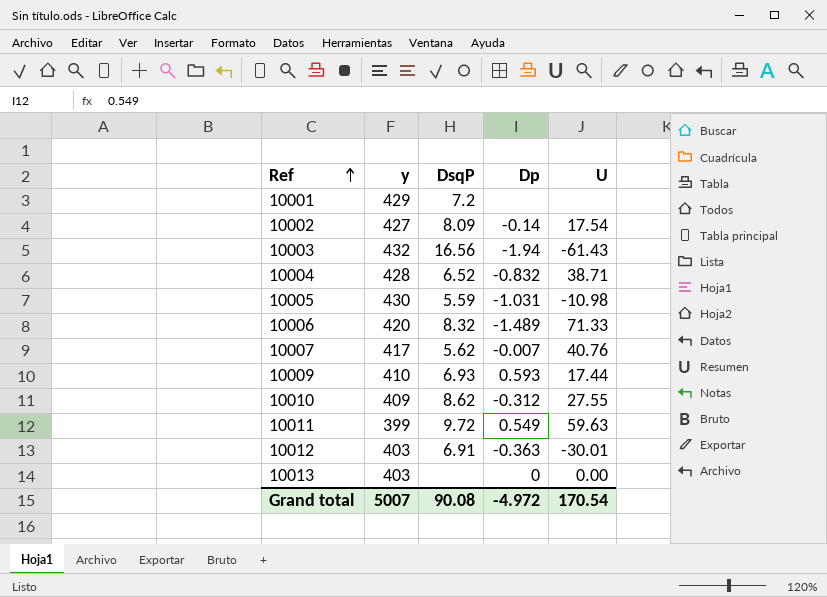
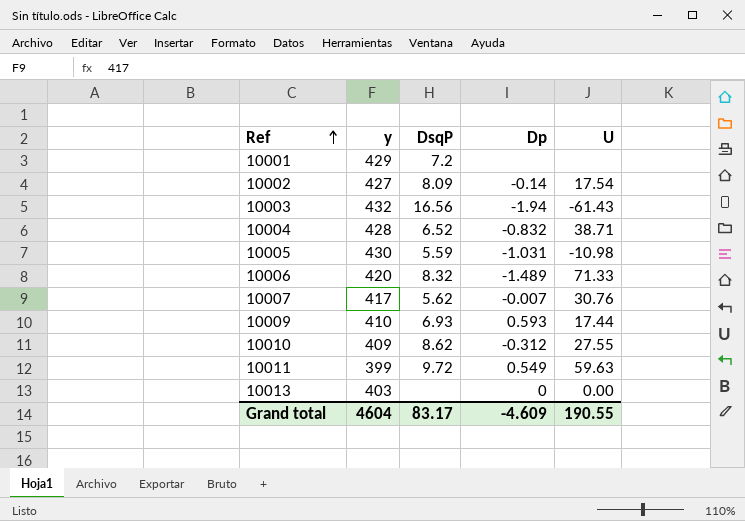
row 10012: 403 | 6.91 | -0.363 | -30.01 -> none
10007 | U: 40.76 -> 30.76
Grand total | y: 5007 -> 4604
Grand total | DsqP: 90.08 -> 83.17
Grand total | Dp: -4.972 -> -4.609
Grand total | U: 170.54 -> 190.55

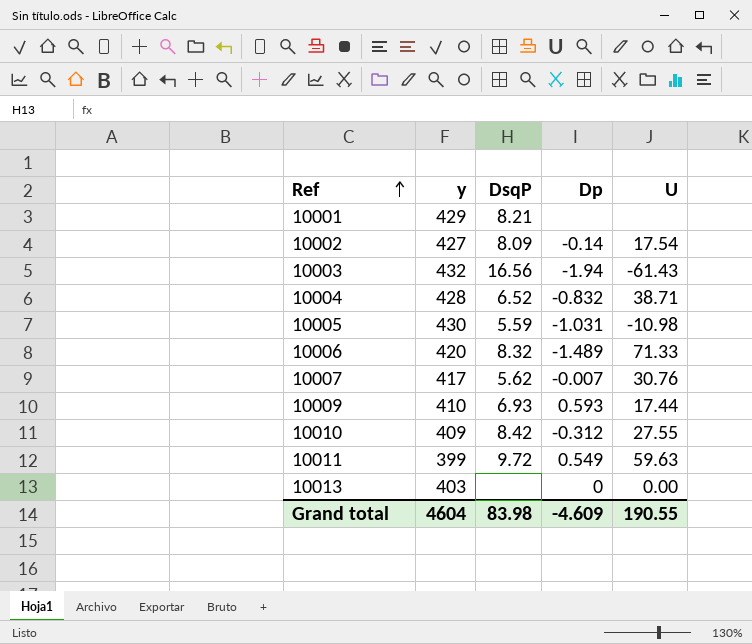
10001 | DsqP: 7.2 -> 8.21
10010 | DsqP: 8.62 -> 8.42
Grand total | DsqP: 83.17 -> 83.98

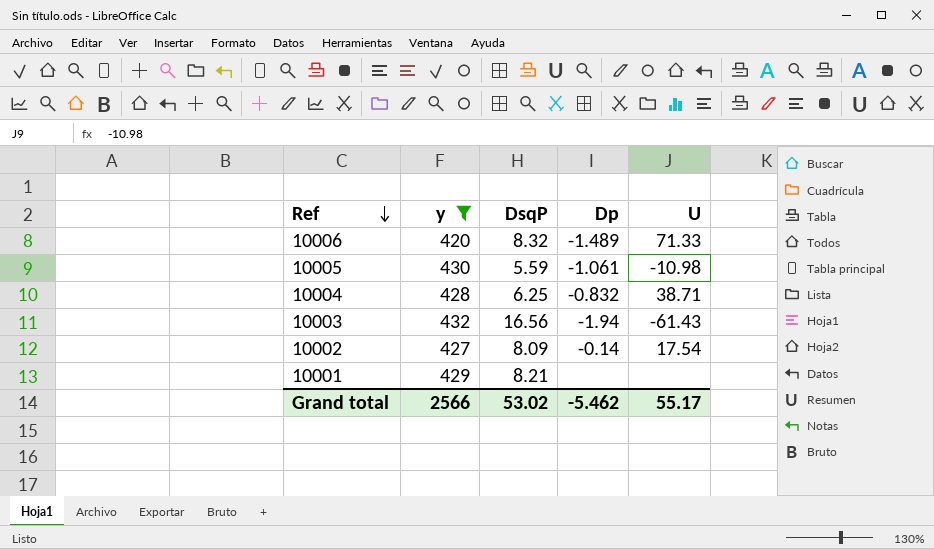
filter: none -> y >= 420
row order: Ref ascending -> Ref descending
10005 | Dp: -1.031 -> -1.061
10004 | DsqP: 6.52 -> 6.25
Grand total | y: 4604 -> 2566
Grand total | DsqP: 83.98 -> 53.02
Grand total | Dp: -4.609 -> -5.462
Grand total | U: 190.55 -> 55.17

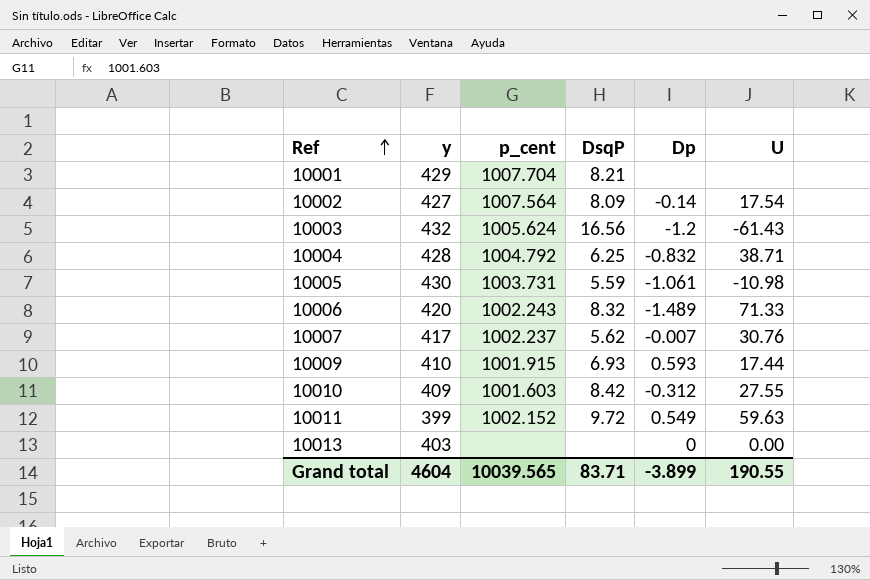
filter: y >= 420 -> none
row order: Ref descending -> Ref ascending
column p_cent | position: none -> 3
10003 | Dp: -1.94 -> -1.2
Grand total | y: 2566 -> 4604
Grand total | DsqP: 53.02 -> 83.71
Grand total | Dp: -5.462 -> -3.899
Grand total | U: 55.17 -> 190.55

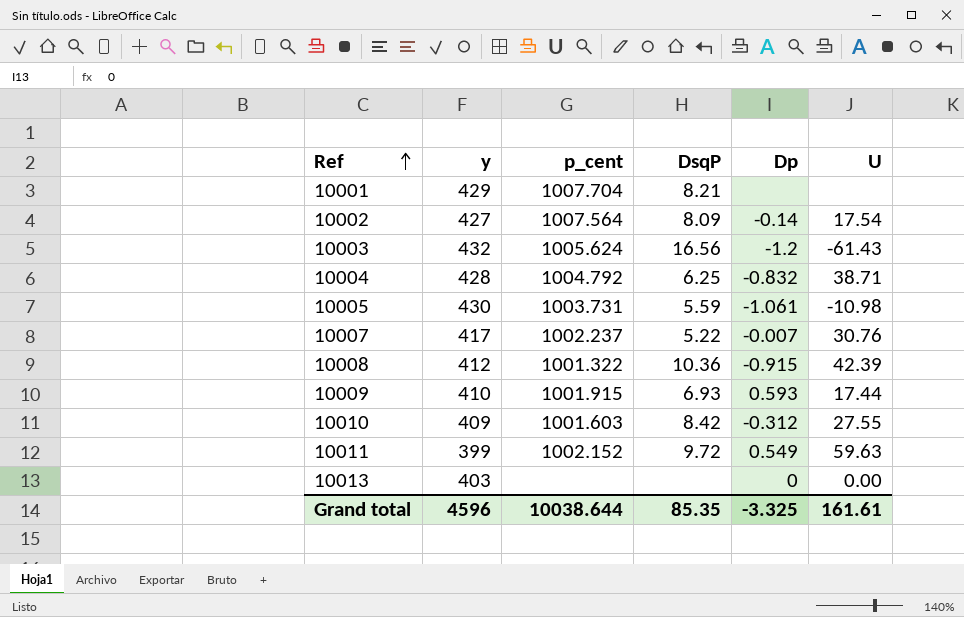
row 10006: 420 | 1002.243 | 8.32 | -1.489 | 71.33 -> none
10007 | DsqP: 5.62 -> 5.22
row 10008: none -> 412 | 1001.322 | 10.36 | -0.915 | 42.39
Grand total | y: 4604 -> 4596
Grand total | p_cent: 10039.565 -> 10038.644
Grand total | DsqP: 83.71 -> 85.35
Grand total | Dp: -3.899 -> -3.325
Grand total | U: 190.55 -> 161.61

